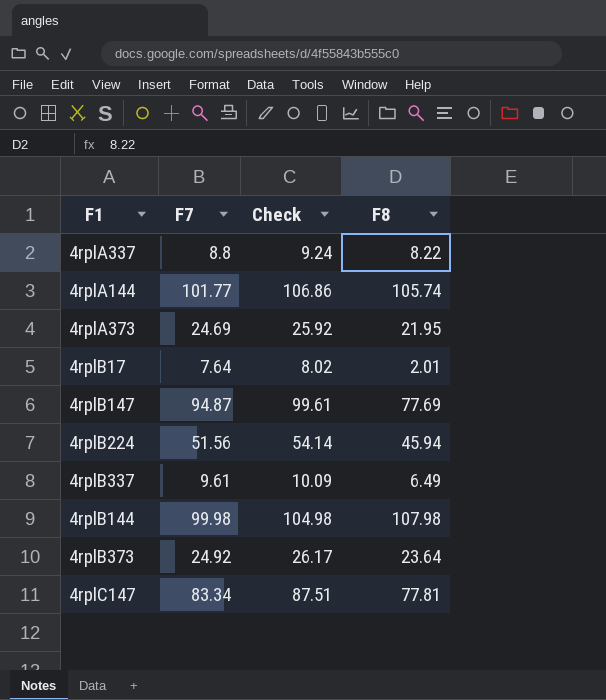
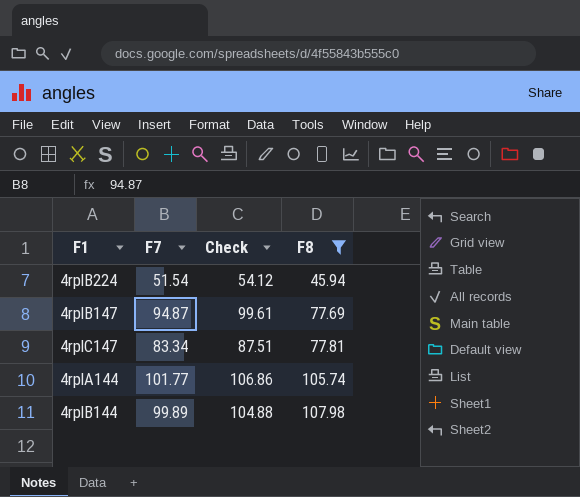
filter: none -> F8 >= 45.94
row order: none -> F8 ascending
4rplB224 | F7: 51.56 -> 51.54
4rplB224 | Check: 54.14 -> 54.12
4rplB144 | F7: 99.98 -> 99.89
4rplB144 | Check: 104.98 -> 104.88

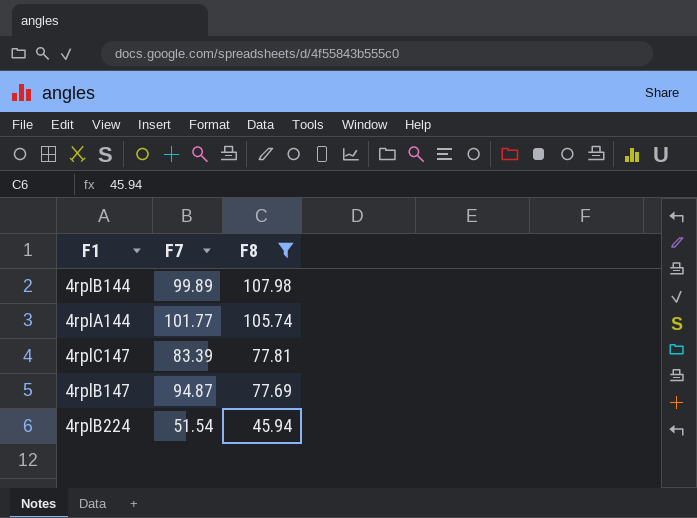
row order: F8 ascending -> F8 descending
column Check | formula: [F7] * 1.05 -> none
4rplC147 | F7: 83.34 -> 83.39

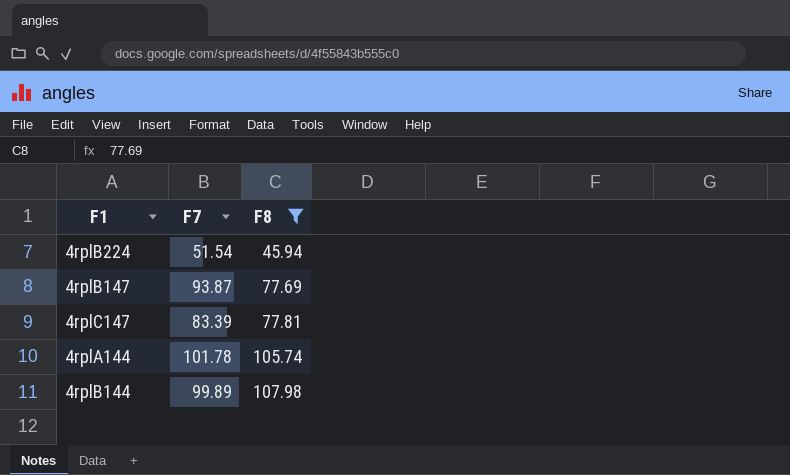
row order: F8 descending -> F8 ascending
4rplB147 | F7: 94.87 -> 93.87
4rplA144 | F7: 101.77 -> 101.78

